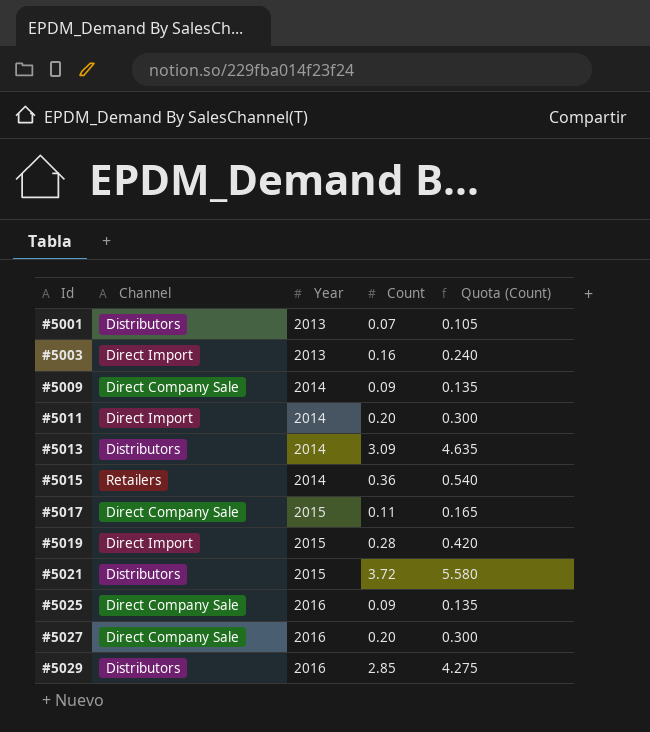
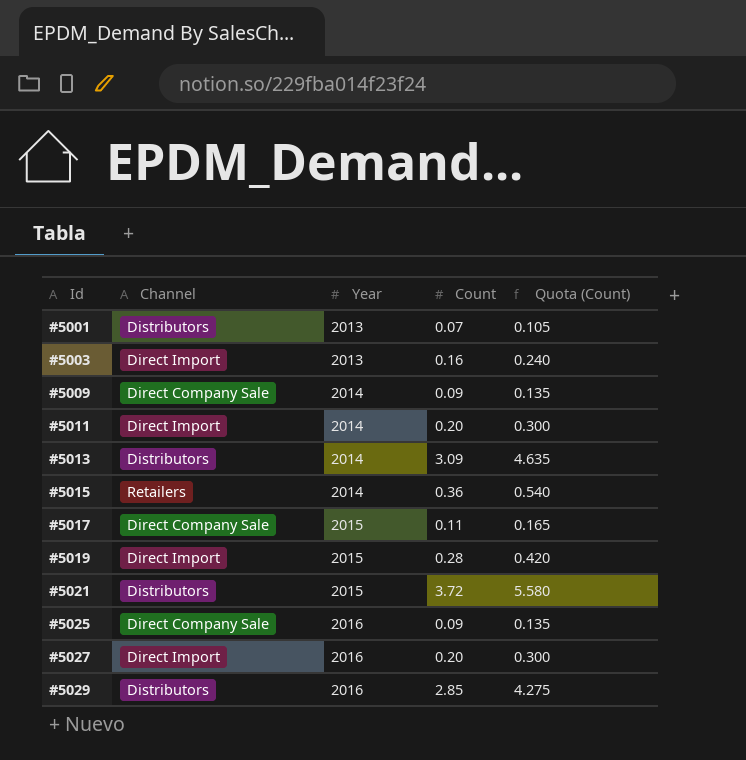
#5027 | Channel: Direct Company Sale -> Direct Import

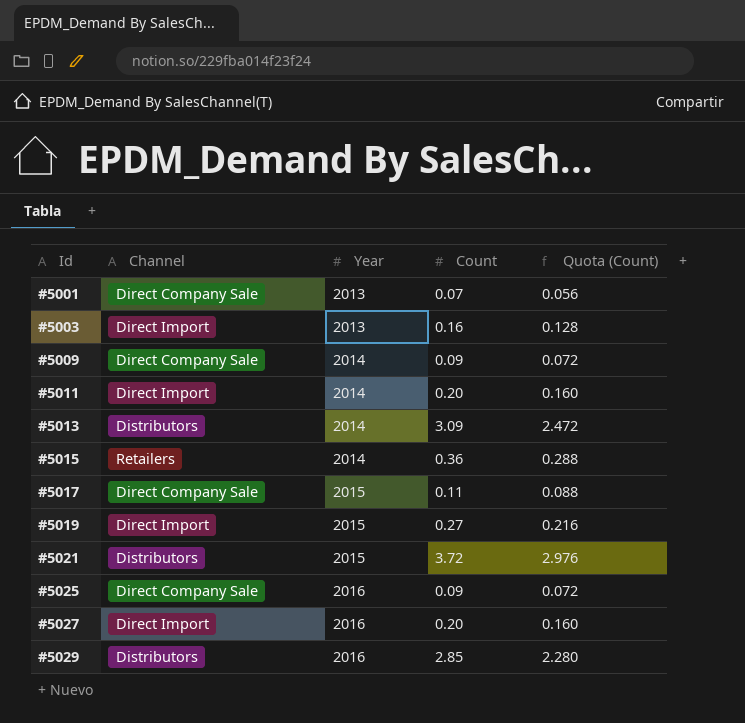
column Quota (Count) | formula: [Count] * 1.5 -> [Count] * 0.8
#5001 | Channel: Distributors -> Direct Company Sale
#5019 | Count: 0.28 -> 0.27

